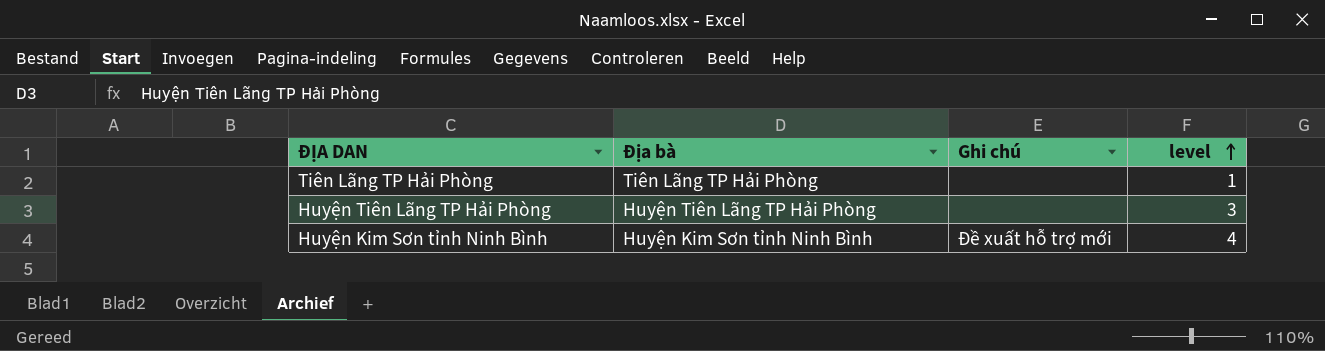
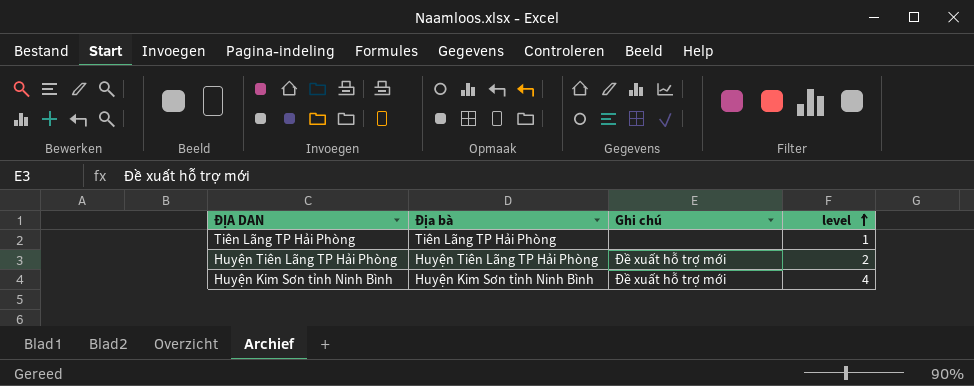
Huyện Tiên Lãng TP Hải Phòng | Ghi chú: none -> Đề xuất hỗ trợ mới
Huyện Tiên Lãng TP Hải Phòng | level: 3 -> 2

